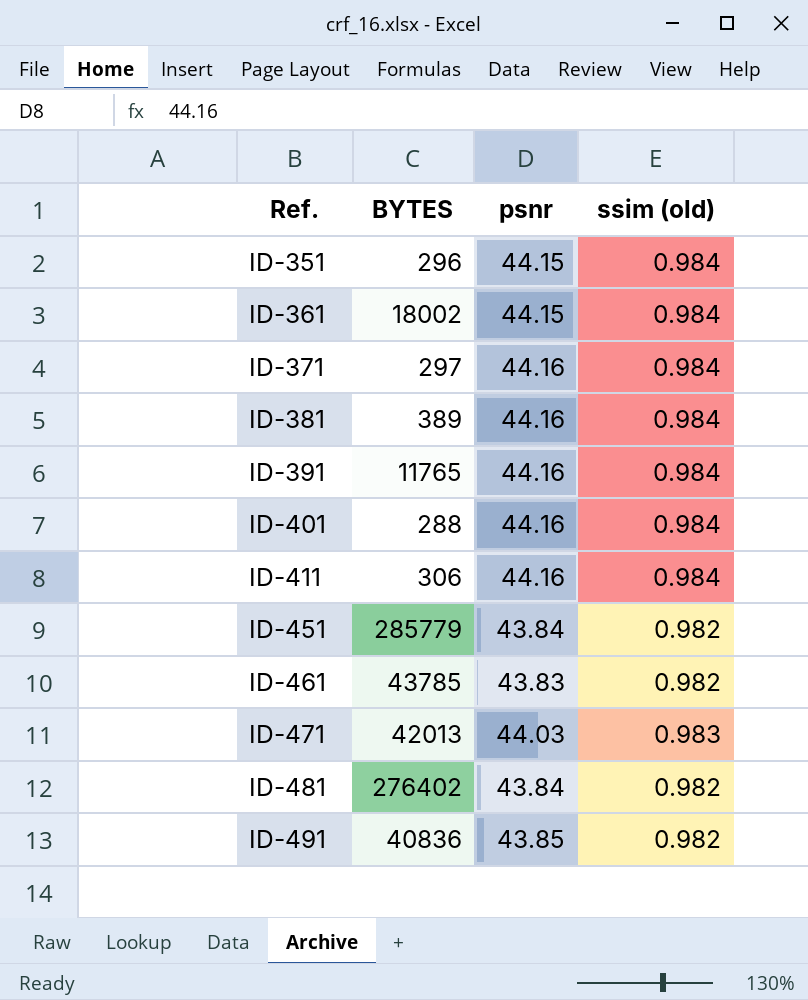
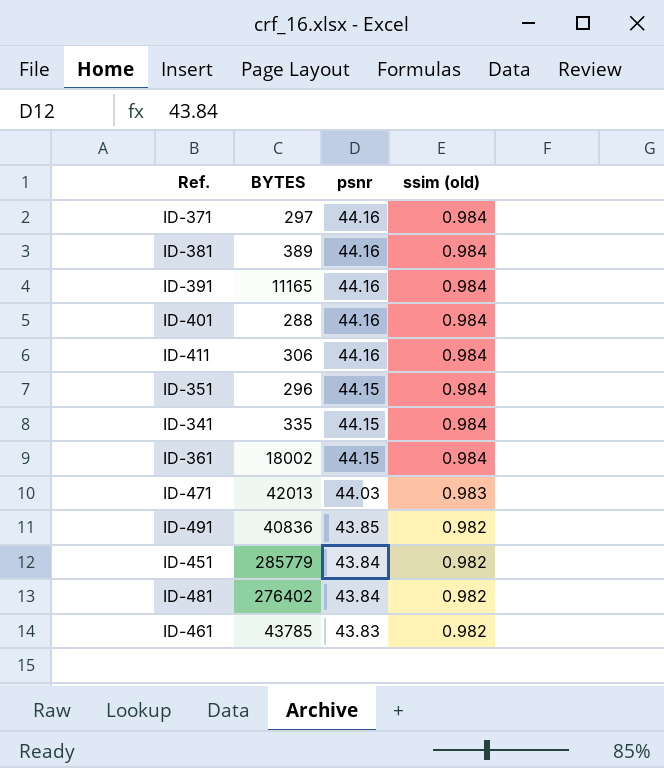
row order: Ref. ascending -> psnr descending
ID-391 | BYTES: 11765 -> 11165
row ID-341: none -> 335 | 44.15 | 0.984

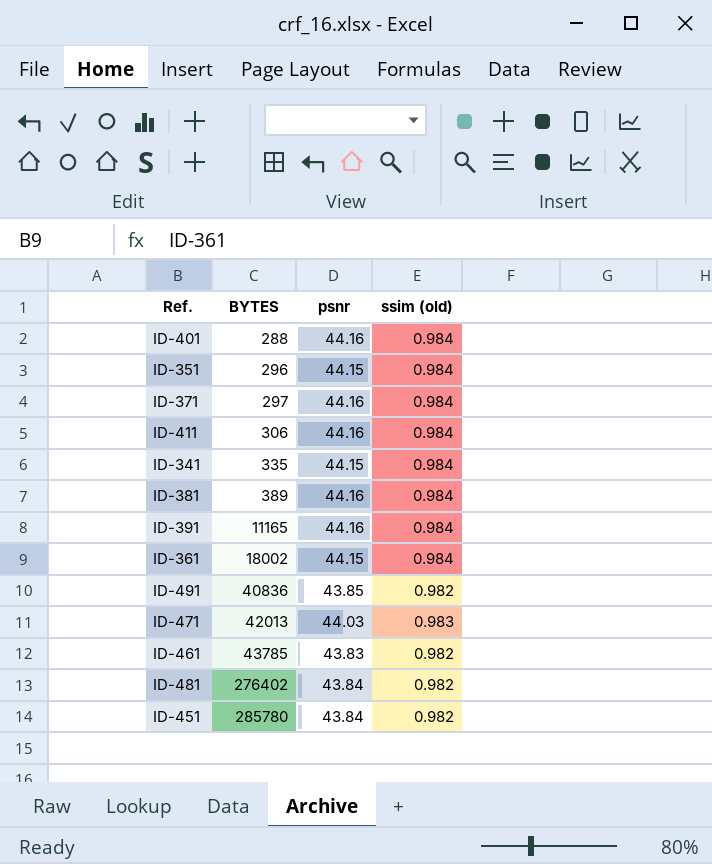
row order: psnr descending -> BYTES ascending
ID-451 | BYTES: 285779 -> 285780

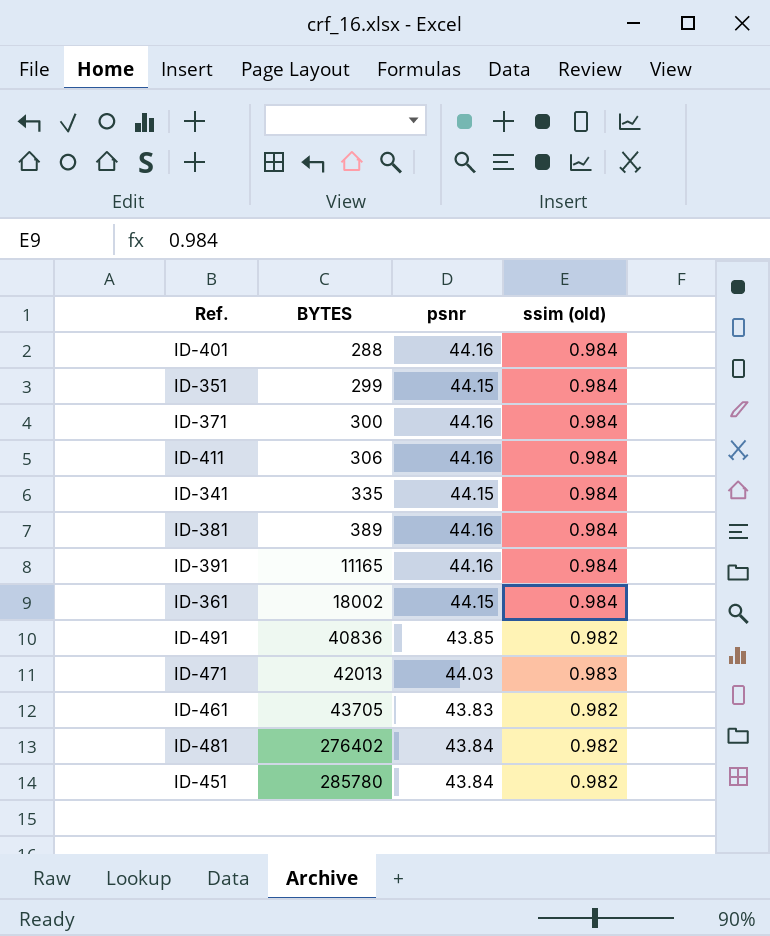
ID-351 | BYTES: 296 -> 299
ID-371 | BYTES: 297 -> 300
ID-461 | BYTES: 43785 -> 43705

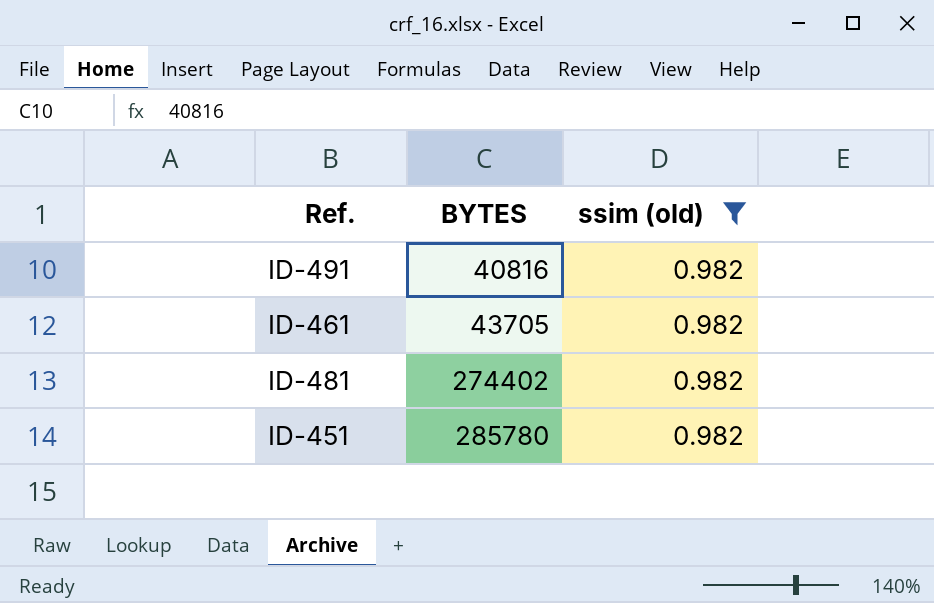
filter: none -> ssim (old) = 0.982
column psnr | position: 3 -> none
ID-491 | BYTES: 40836 -> 40816
ID-481 | BYTES: 276402 -> 274402

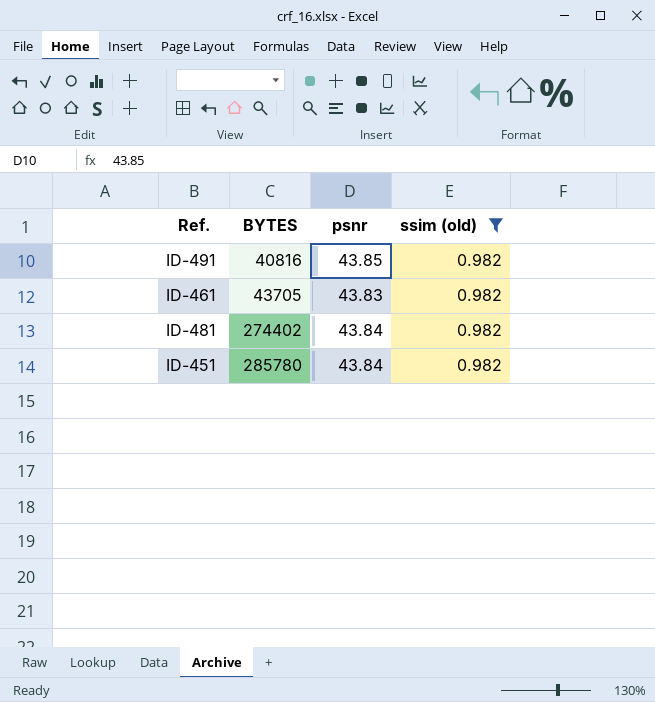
column psnr | position: none -> 3

